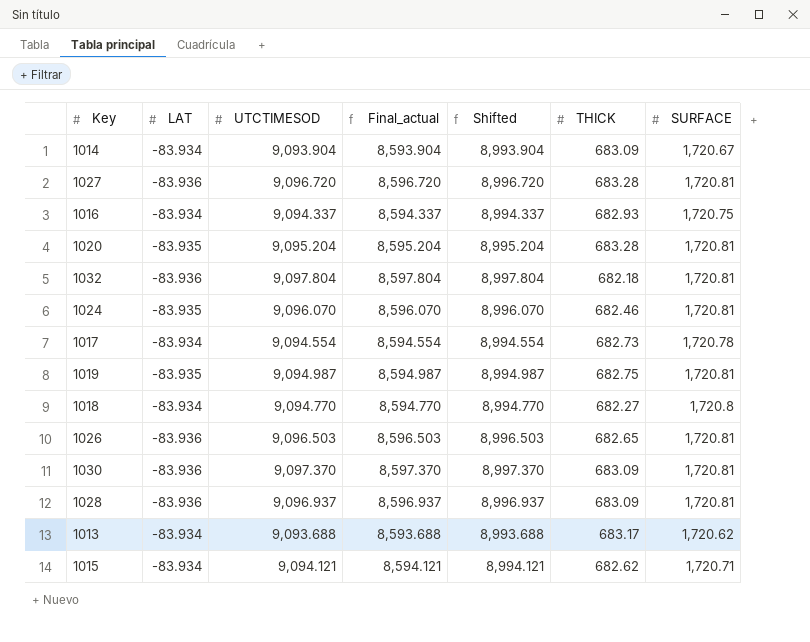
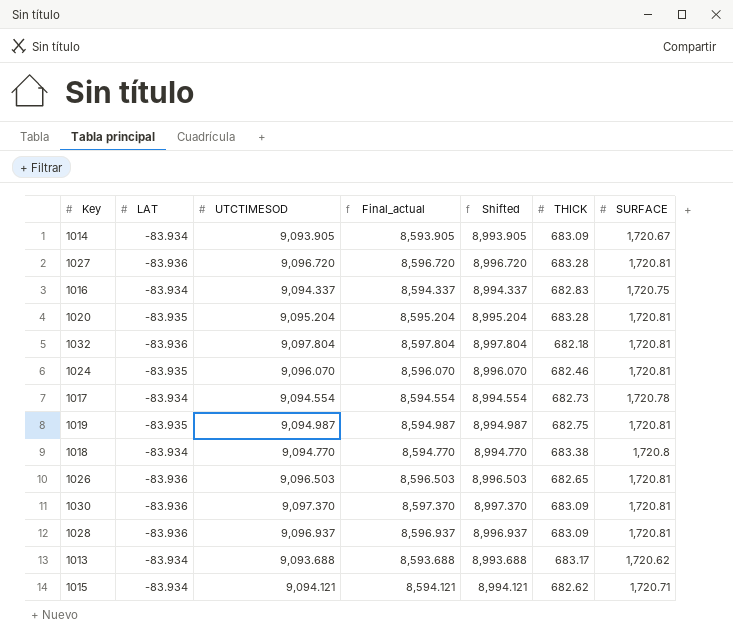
1014 | UTCTIMESOD: 9,093.904 -> 9,093.905
1014 | Final_actual: 8,593.904 -> 8,593.905
1014 | Shifted: 8,993.904 -> 8,993.905
1016 | THICK: 682.93 -> 682.83
1018 | THICK: 682.27 -> 683.38

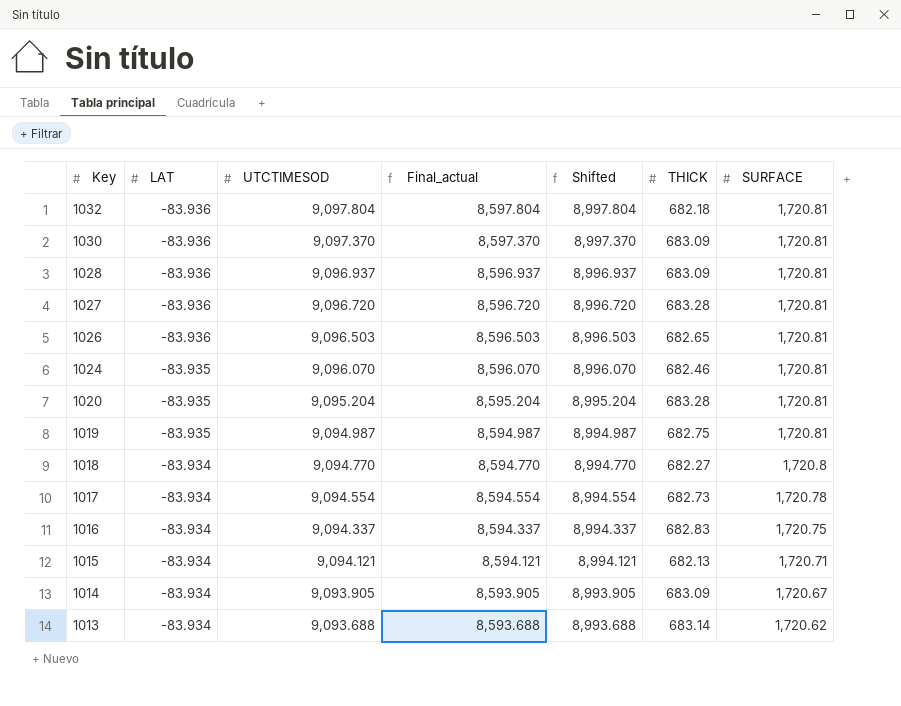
row order: none -> Key descending
1018 | THICK: 683.38 -> 682.27
1015 | THICK: 682.62 -> 682.13
1013 | THICK: 683.17 -> 683.14

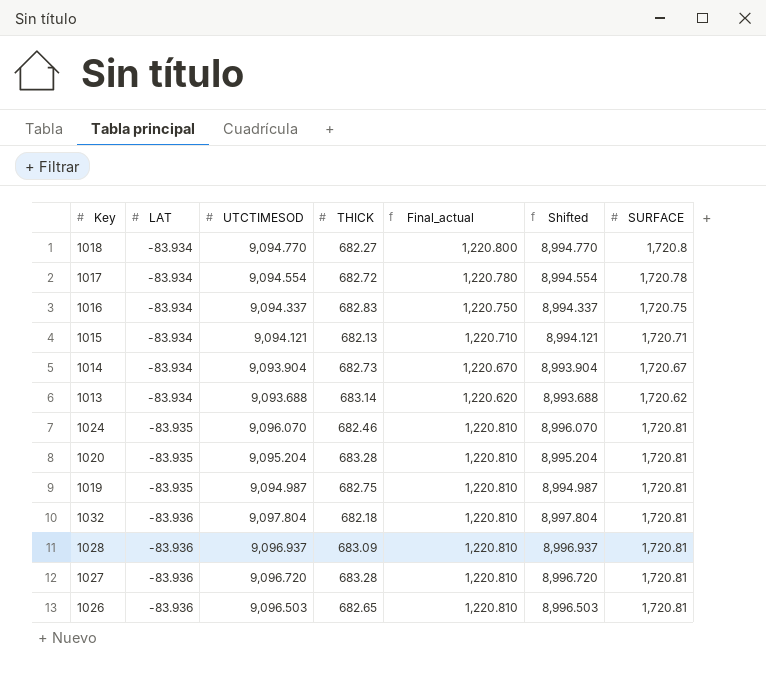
row order: Key descending -> LAT descending
column THICK | position: 6 -> 4
column Final_actual | formula: [UTCTIMESOD] - 500 -> [SURFACE] - 500
row 1030: -83.936 | 9,097.370 | 8,597.370 | 8,997.370 | 683.09 | 1,720.81 -> none
1017 | THICK: 682.73 -> 682.72
1014 | UTCTIMESOD: 9,093.905 -> 9,093.904
1014 | THICK: 683.09 -> 682.73
1014 | Shifted: 8,993.905 -> 8,993.904

